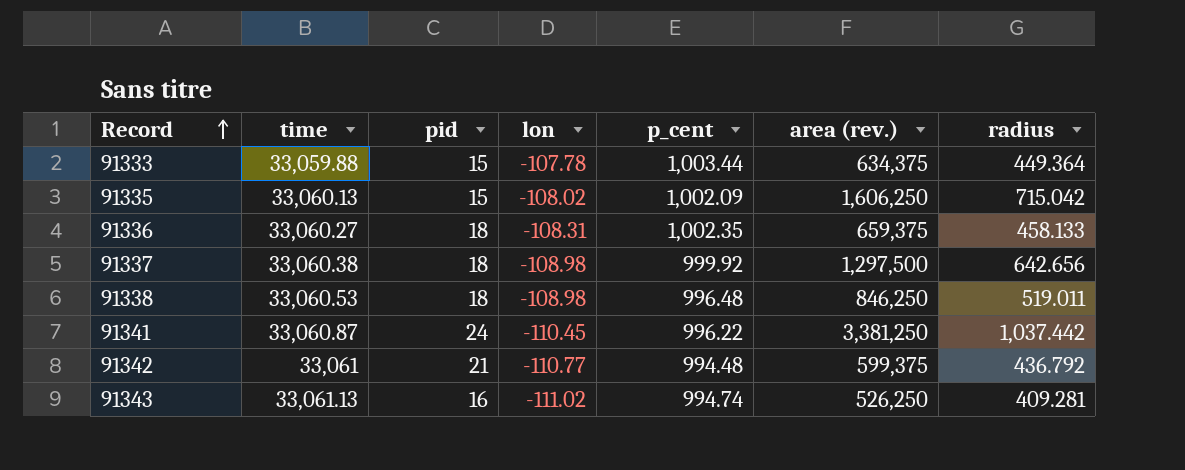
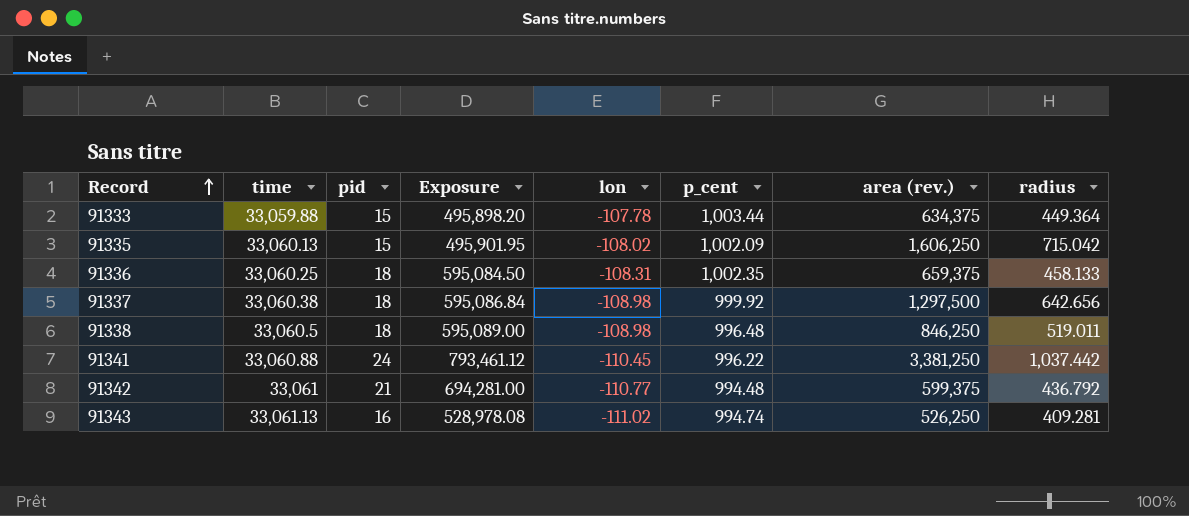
column Exposure | formula: none -> [time] * [pid]
91336 | time: 33,060.27 -> 33,060.25
91338 | time: 33,060.53 -> 33,060.5
91341 | time: 33,060.87 -> 33,060.88

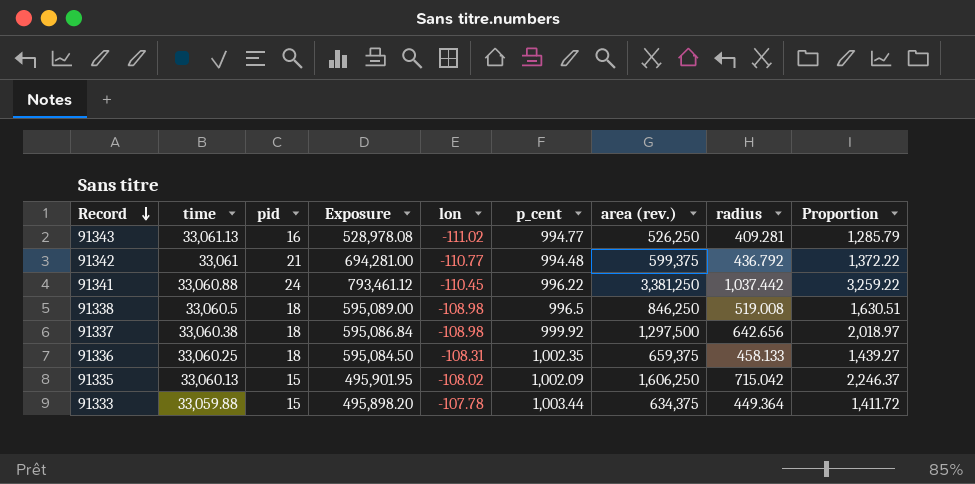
row order: Record ascending -> Record descending
column Proportion | formula: none -> [area (rev.)] / [radius]
91343 | p_cent: 994.74 -> 994.77
91338 | p_cent: 996.48 -> 996.5
91338 | radius: 519.011 -> 519.008

